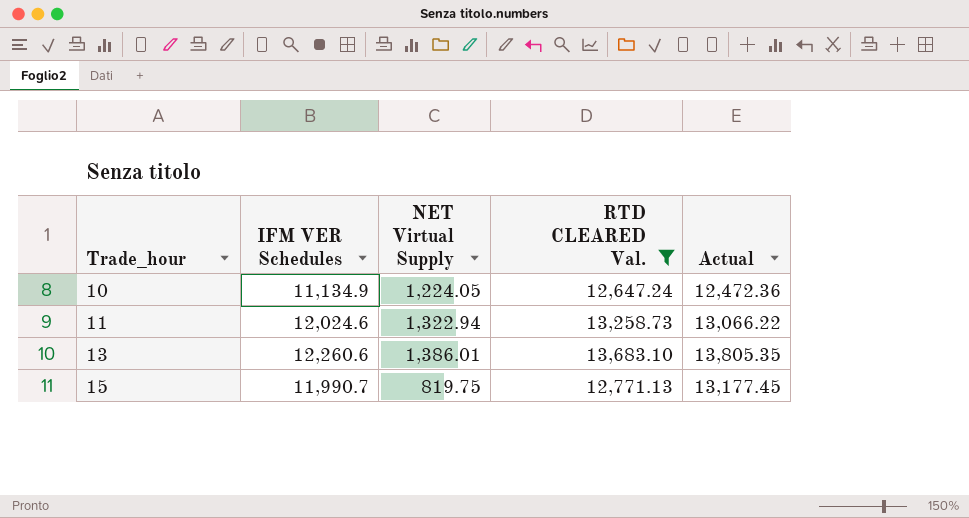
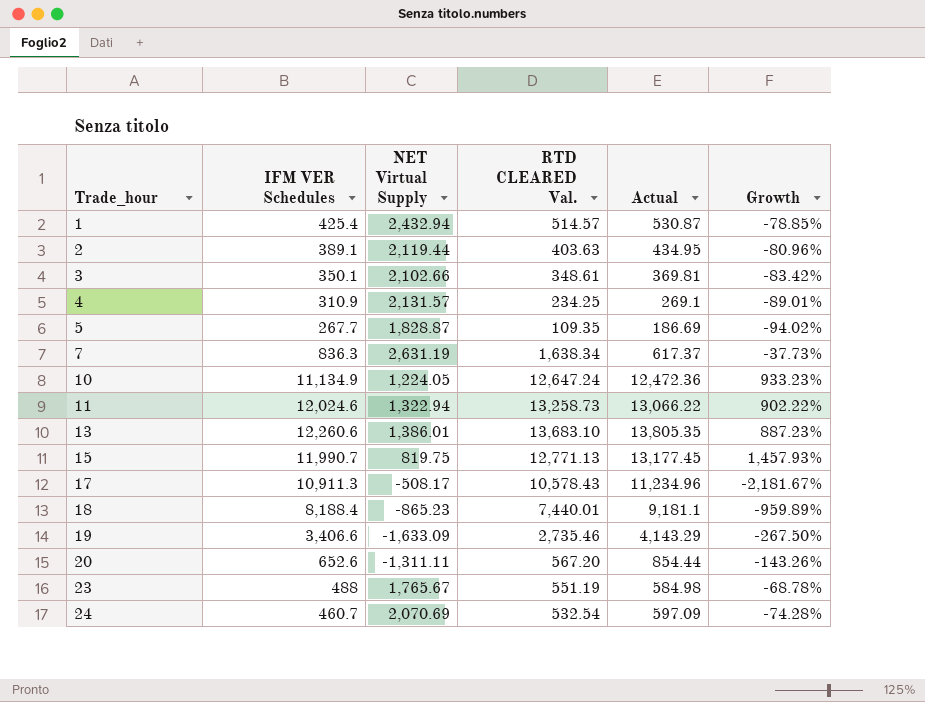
filter: RTD CLEARED Val. >= 12,647.24 -> none
column Growth | formula: none -> ([RTD CLEARED Val.] - [NET Virtual Supply]) / [NET Virtual Supply]

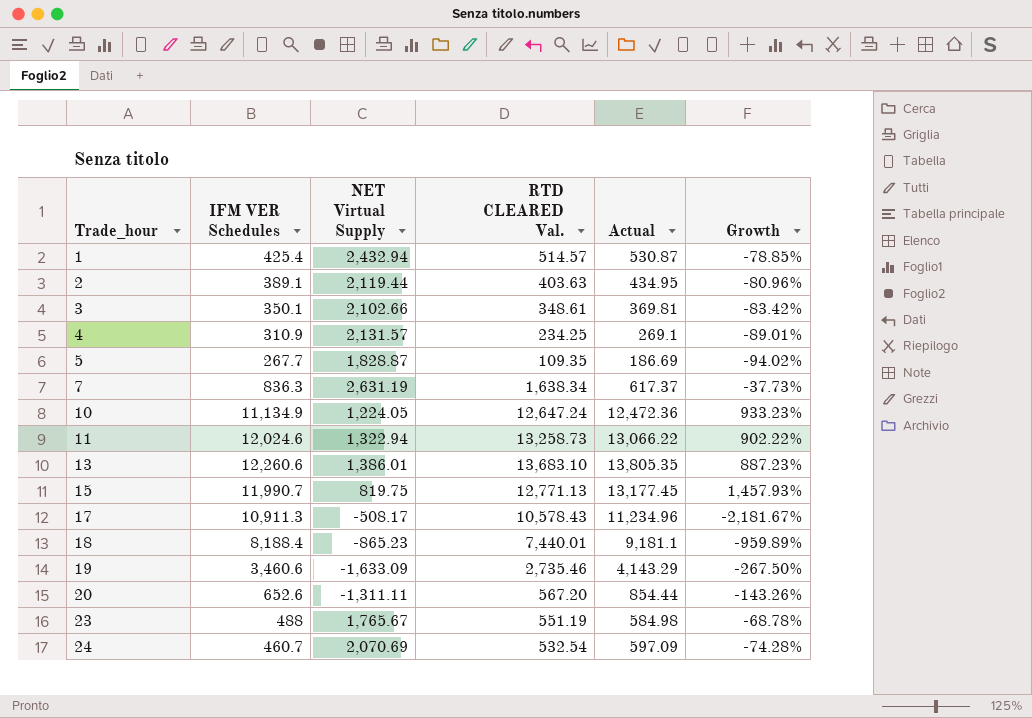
19 | IFM VER Schedules: 3,406.6 -> 3,460.6

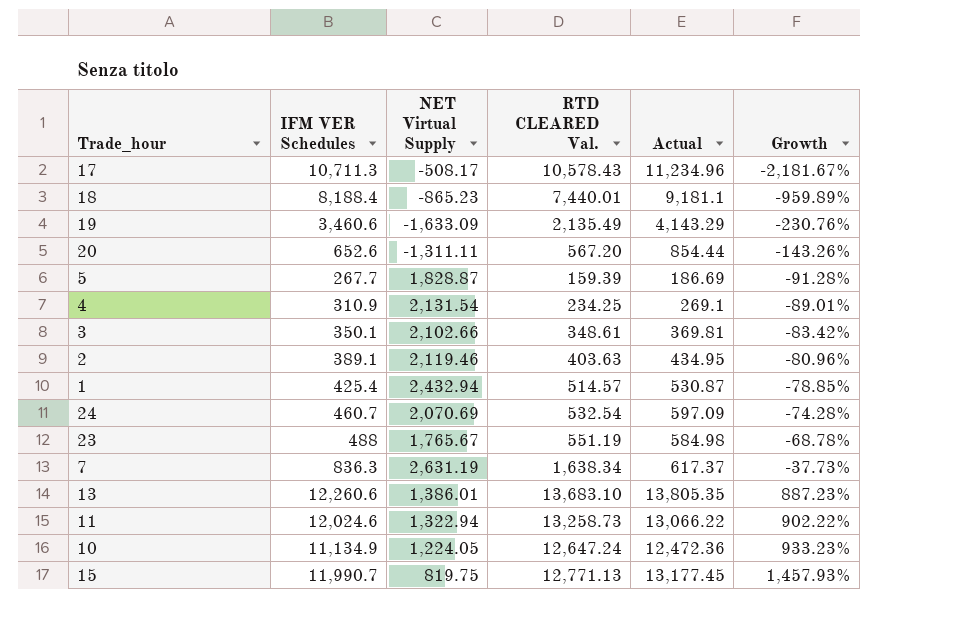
row order: Trade_hour ascending -> Growth ascending
17 | IFM VER Schedules: 10,911.3 -> 10,711.3
19 | RTD CLEARED Val.: 2,735.46 -> 2,135.49
19 | Growth: -267.50% -> -230.76%
5 | RTD CLEARED Val.: 109.35 -> 159.39
5 | Growth: -94.02% -> -91.28%
4 | NET Virtual Supply: 2,131.57 -> 2,131.54
2 | NET Virtual Supply: 2,119.44 -> 2,119.46

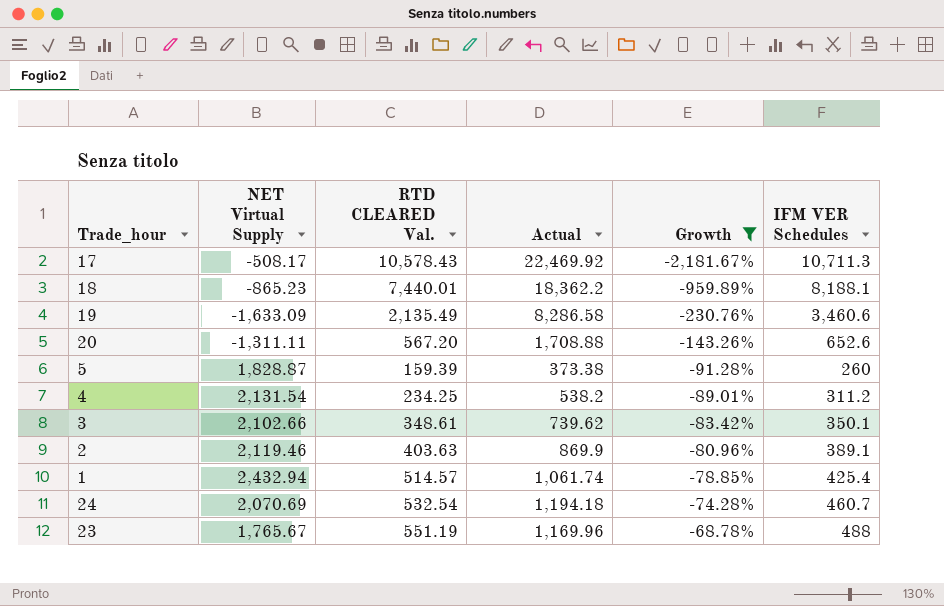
filter: none -> Growth <= -68.78%
column IFM VER Schedules | position: 2 -> 6
17 | Actual: 11,234.96 -> 22,469.92
18 | Actual: 9,181.1 -> 18,362.2
18 | IFM VER Schedules: 8,188.4 -> 8,188.1
19 | Actual: 4,143.29 -> 8,286.58
20 | Actual: 854.44 -> 1,708.88
5 | Actual: 186.69 -> 373.38
5 | IFM VER Schedules: 267.7 -> 260
4 | Actual: 269.1 -> 538.2
4 | IFM VER Schedules: 310.9 -> 311.2
3 | Actual: 369.81 -> 739.62
2 | Actual: 434.95 -> 869.9
1 | Actual: 530.87 -> 1,061.74
24 | Actual: 597.09 -> 1,194.18
23 | Actual: 584.98 -> 1,169.96

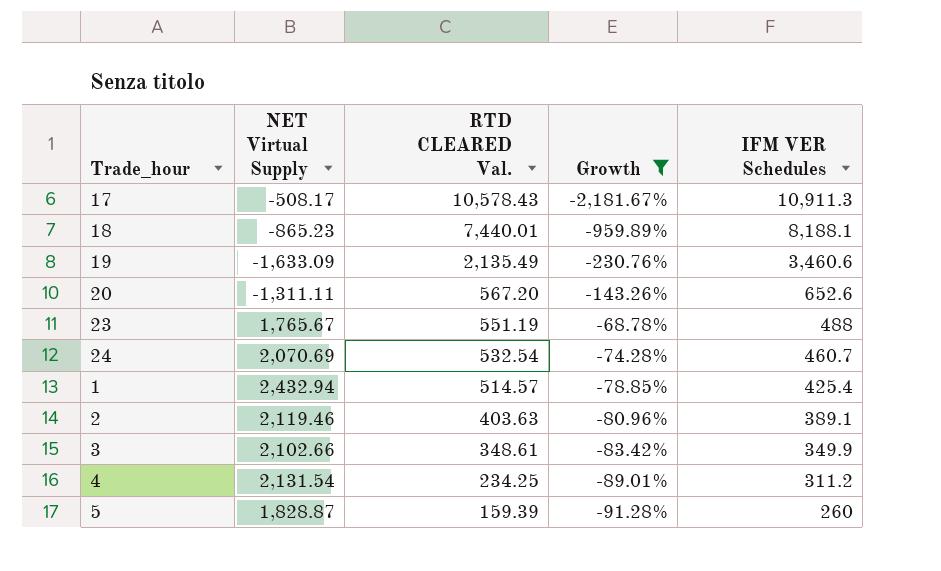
row order: Growth ascending -> RTD CLEARED Val. descending
column Actual | position: 4 -> none
17 | IFM VER Schedules: 10,711.3 -> 10,911.3
3 | IFM VER Schedules: 350.1 -> 349.9

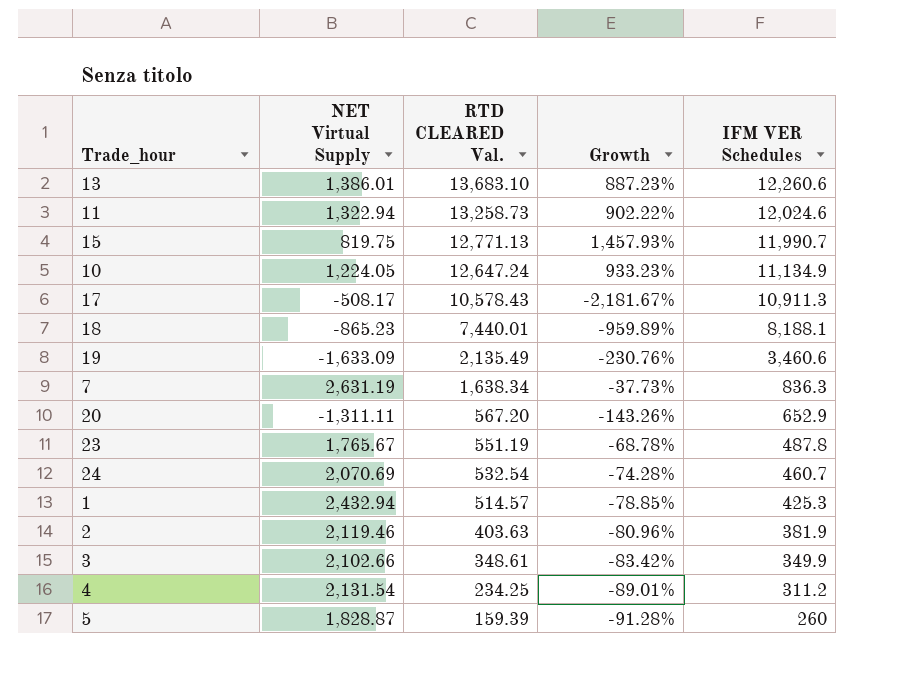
filter: Growth <= -68.78% -> none
20 | IFM VER Schedules: 652.6 -> 652.9
23 | IFM VER Schedules: 488 -> 487.8
1 | IFM VER Schedules: 425.4 -> 425.3
2 | IFM VER Schedules: 389.1 -> 381.9

